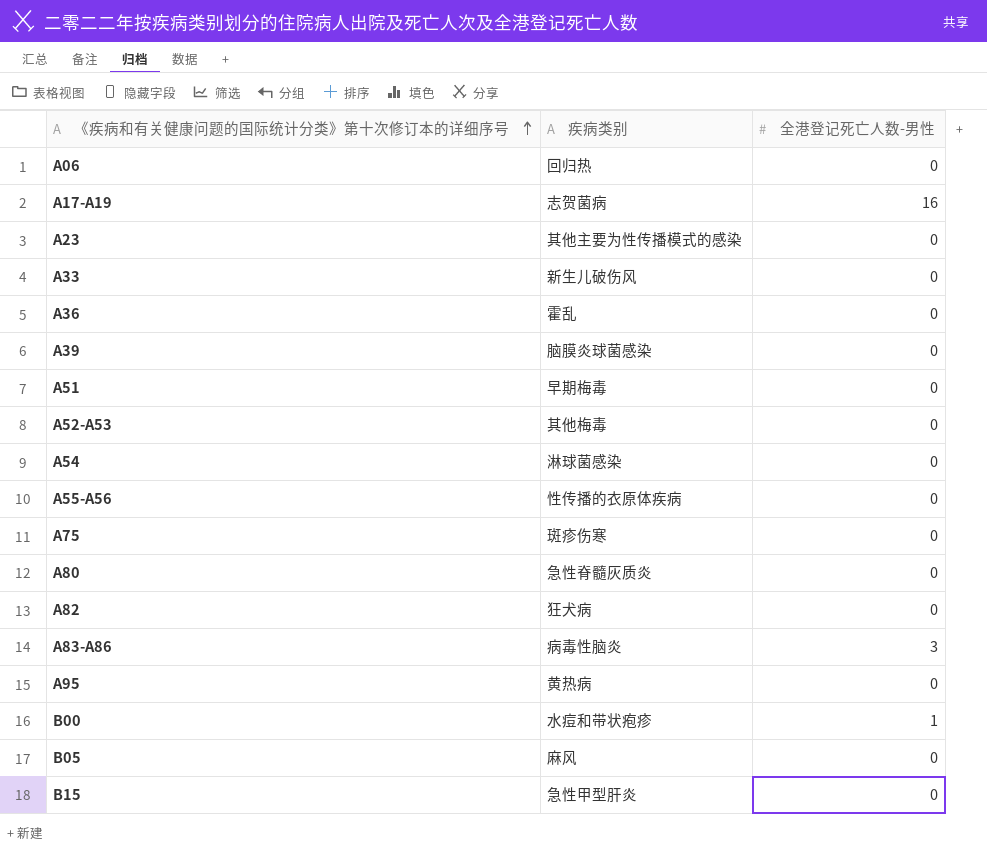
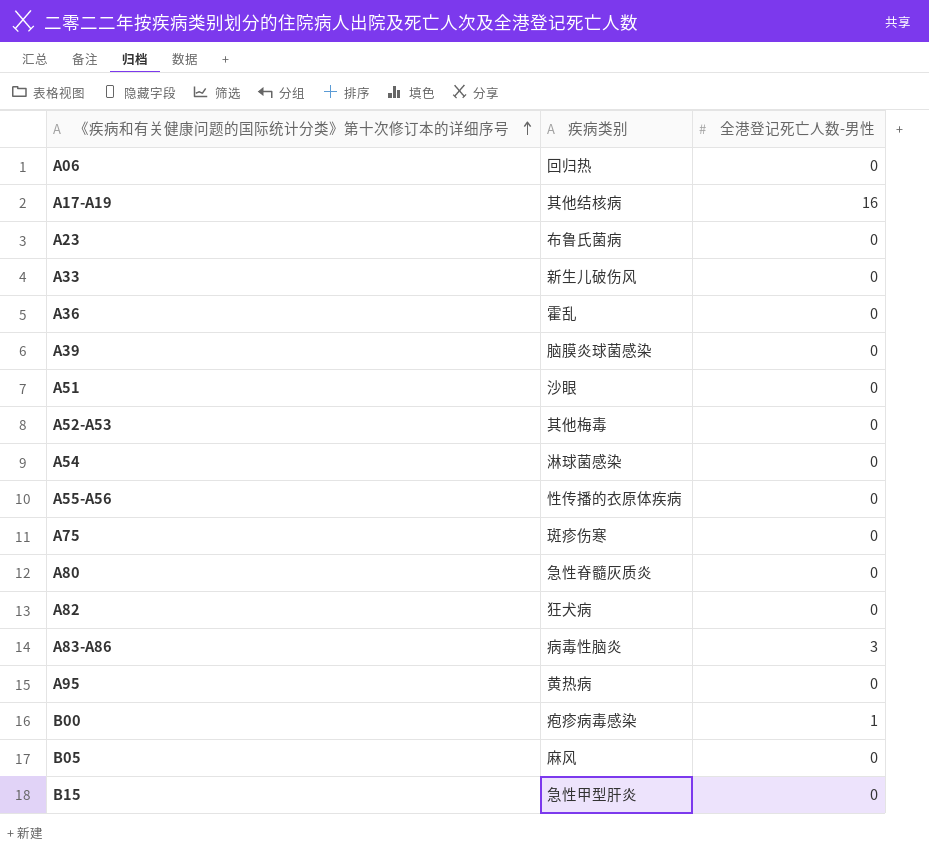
A17-A19 | 疾病类别: 志贺菌病 -> 其他结核病
A23 | 疾病类别: 其他主要为性传播模式的感染 -> 布鲁氏菌病
A51 | 疾病类别: 早期梅毒 -> 沙眼
B00 | 疾病类别: 水痘和带状疱疹 -> 疱疹病毒感染

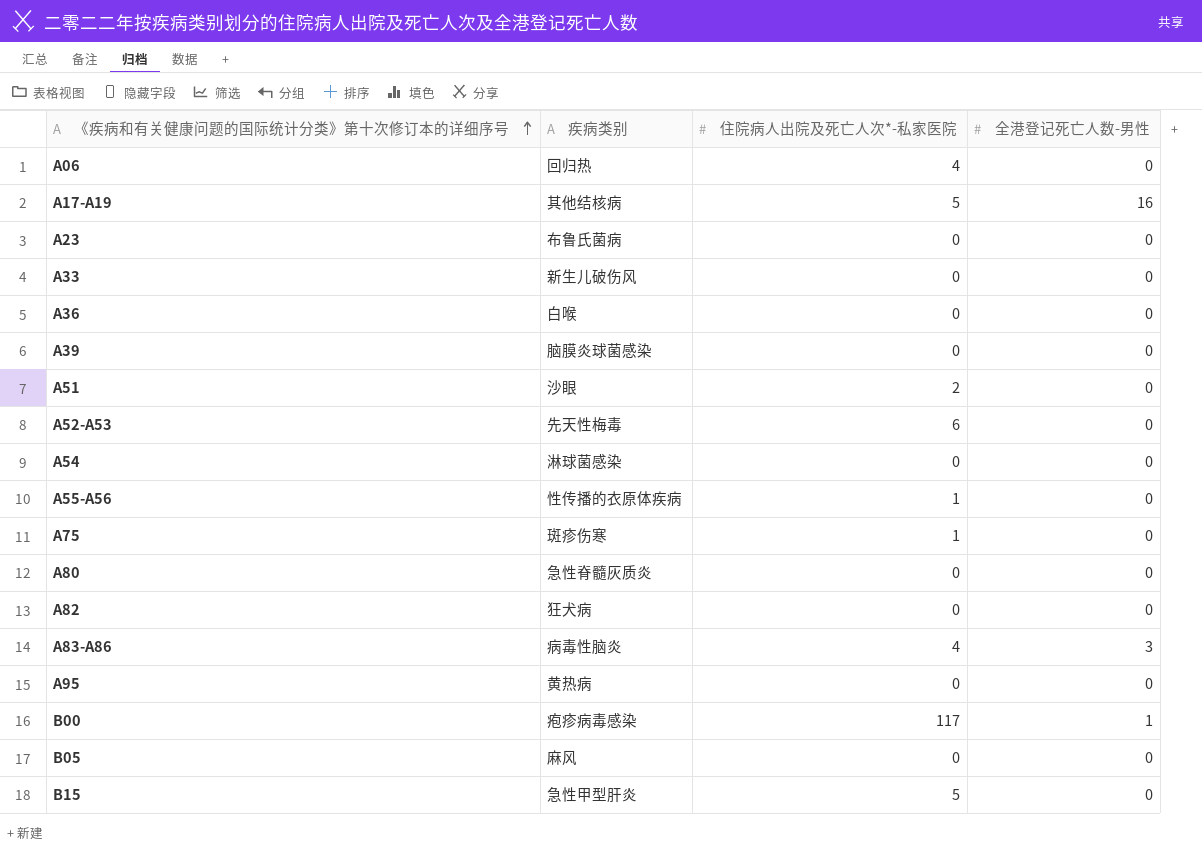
column 住院病人出院及死亡人次*-私家医院 | position: none -> 3
A36 | 疾病类别: 霍乱 -> 白喉
A52-A53 | 疾病类别: 其他梅毒 -> 先天性梅毒

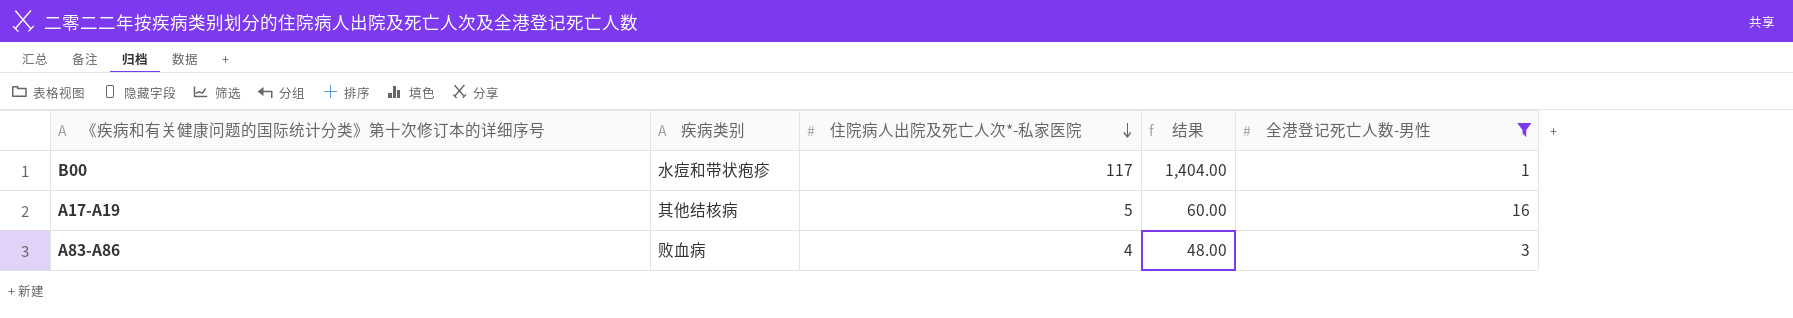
filter: none -> 全港登记死亡人数-男性 != 0
row order: 《疾病和有关健康问题的国际统计分类》第十次修订本的详细序号 ascending -> 住院病人出院及死亡人次*-私家医院 descending
column 结果 | formula: none -> [住院病人出院及死亡人次*-私家医院] * 12
B00 | 疾病类别: 疱疹病毒感染 -> 水痘和带状疱疹
A83-A86 | 疾病类别: 病毒性脑炎 -> 败血病

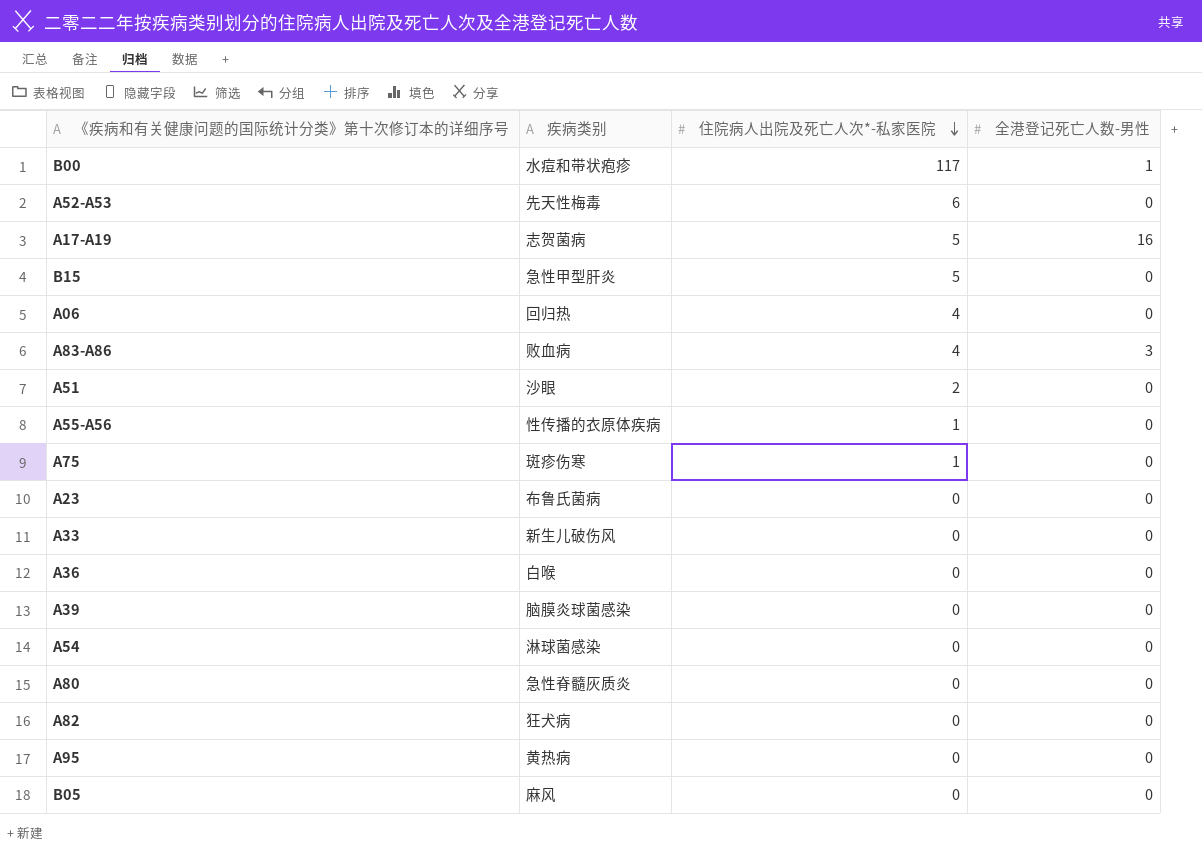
filter: 全港登记死亡人数-男性 != 0 -> none
column 结果 | formula: [住院病人出院及死亡人次*-私家医院] * 12 -> none
A17-A19 | 疾病类别: 其他结核病 -> 志贺菌病

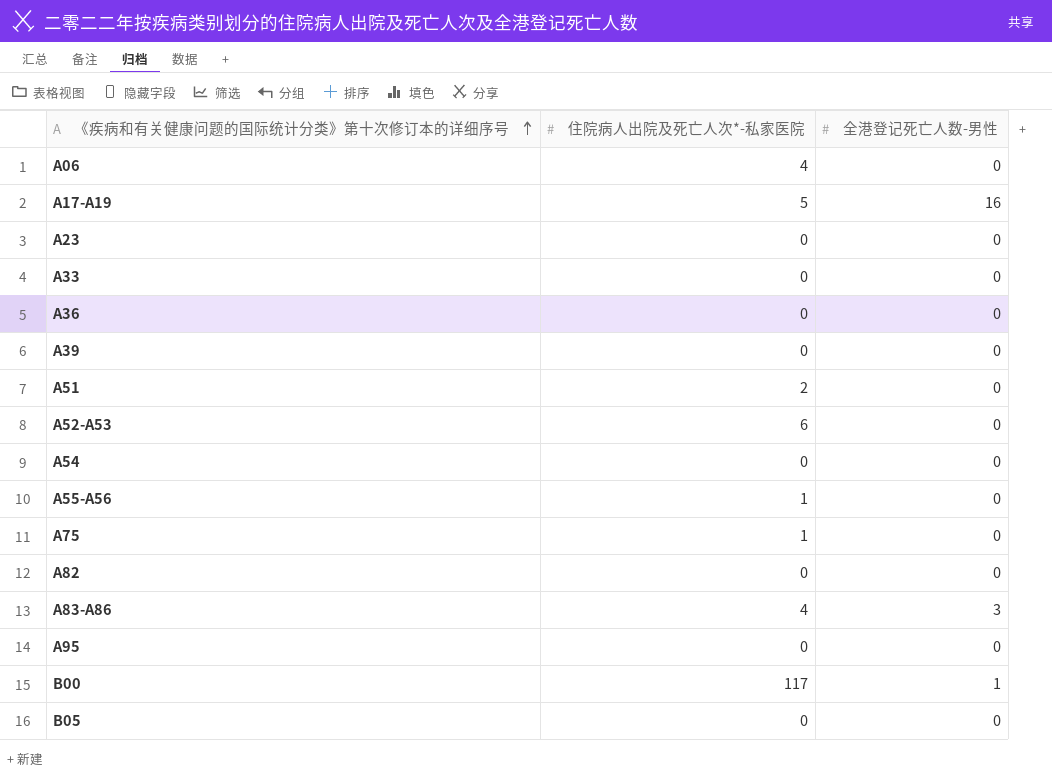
row order: 住院病人出院及死亡人次*-私家医院 descending -> 《疾病和有关健康问题的国际统计分类》第十次修订本的详细序号 ascending
column 疾病类别 | position: 2 -> none
row B15: 急性甲型肝炎 | 5 | 0 -> none
row A80: 急性脊髓灰质炎 | 0 | 0 -> none

